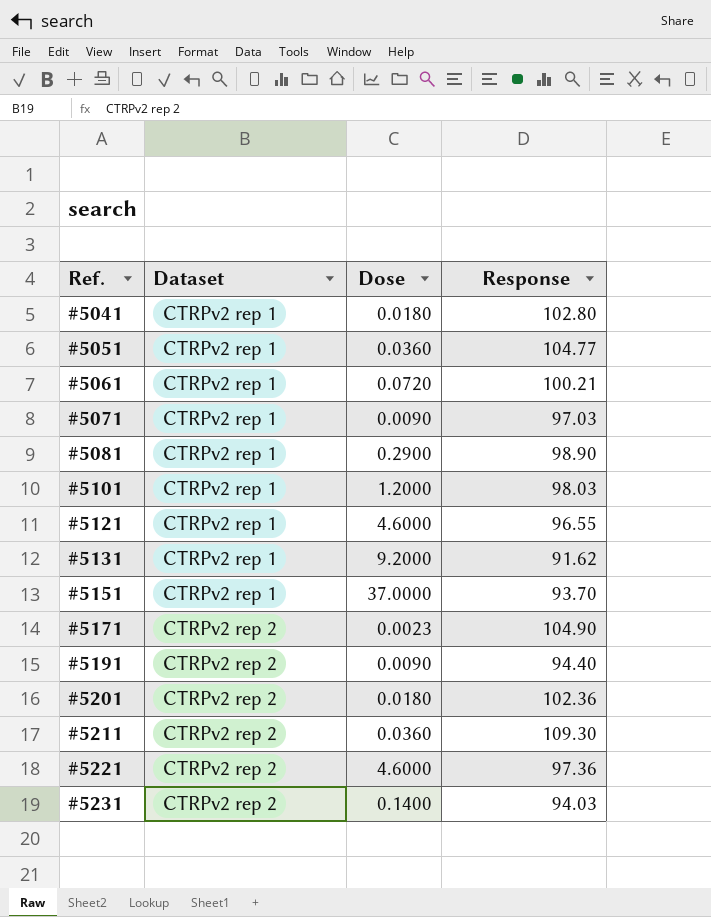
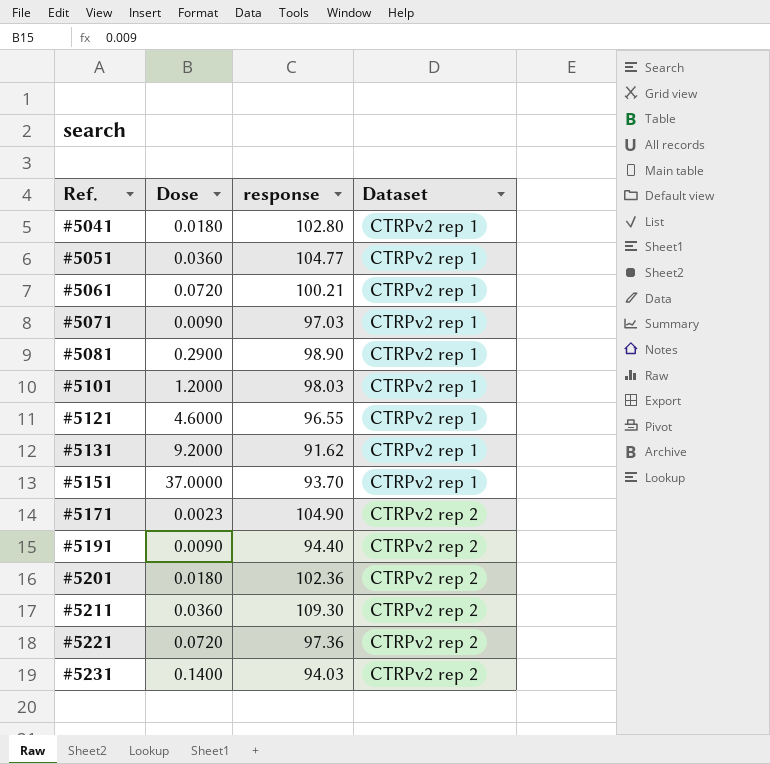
column name: Response -> response
column Dataset | position: 2 -> 4
#5221 | Dose: 4.6000 -> 0.0720

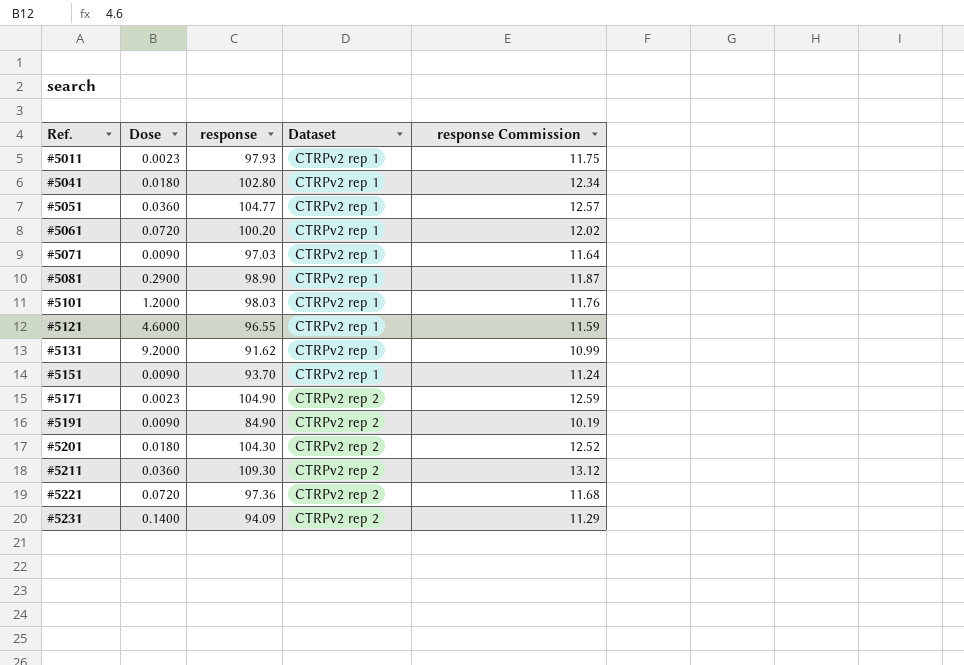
column response Commission | formula: none -> [response] * 0.12
row #5011: none -> 0.0023 | 97.93 | CTRPv2 rep 1 | 11.75
#5061 | response: 100.21 -> 100.20
#5151 | Dose: 37.0000 -> 0.0090
#5191 | response: 94.40 -> 84.90
#5201 | response: 102.36 -> 104.30
#5231 | response: 94.03 -> 94.09

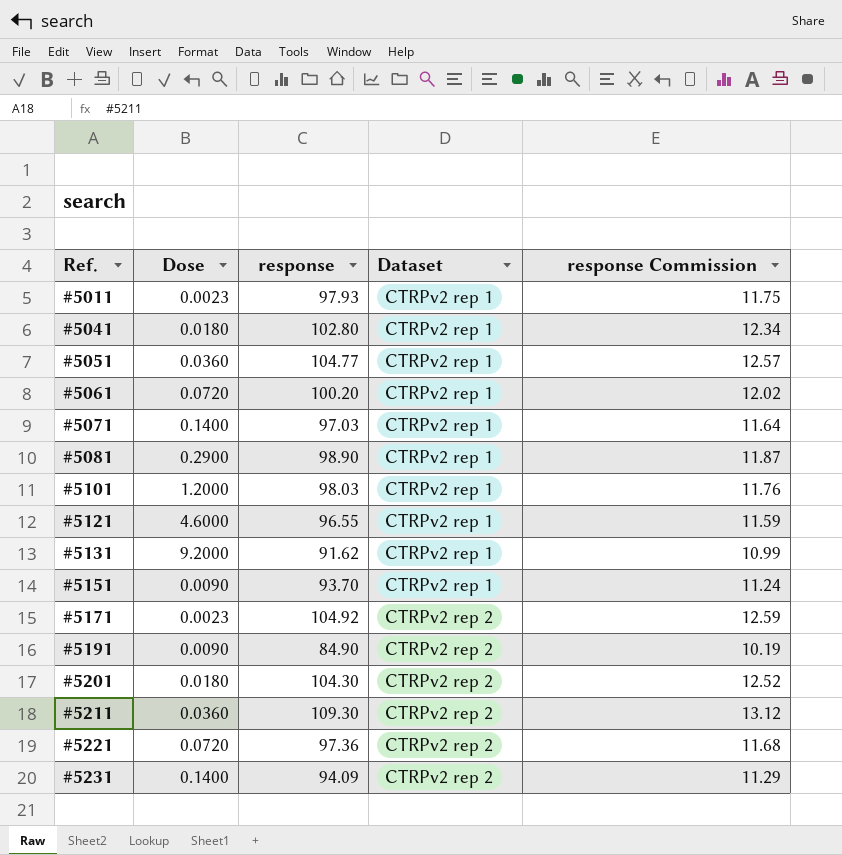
#5071 | Dose: 0.0090 -> 0.1400
#5171 | response: 104.90 -> 104.92

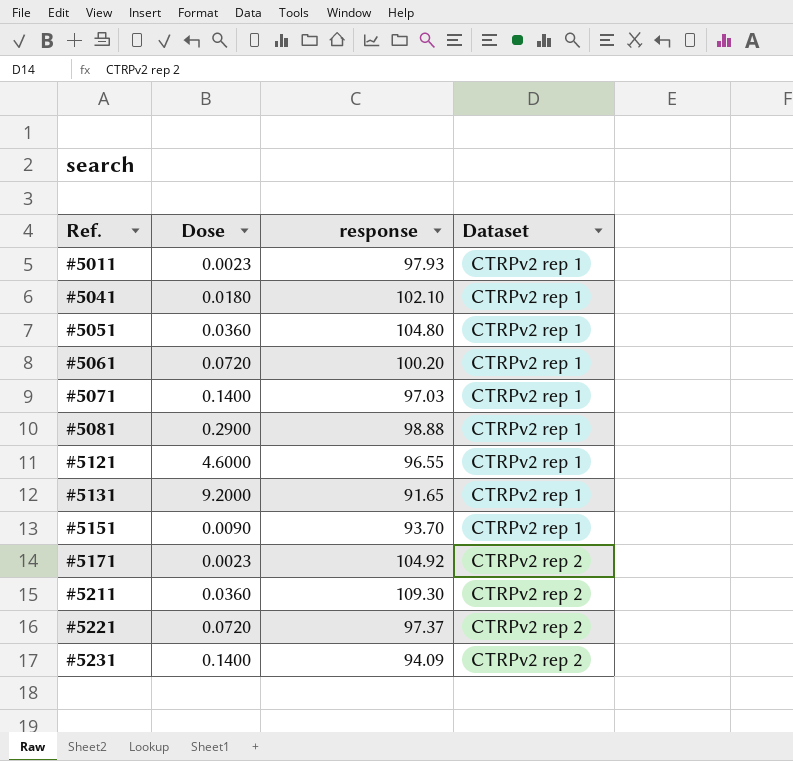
column response Commission | formula: [response] * 0.12 -> none
row #5101: 1.2000 | 98.03 | CTRPv2 rep 1 | 11.76 -> none
row #5191: 0.0090 | 84.90 | CTRPv2 rep 2 | 10.19 -> none
row #5201: 0.0180 | 104.30 | CTRPv2 rep 2 | 12.52 -> none
#5041 | response: 102.80 -> 102.10
#5051 | response: 104.77 -> 104.80
#5081 | response: 98.90 -> 98.88
#5131 | response: 91.62 -> 91.65
#5221 | response: 97.36 -> 97.37

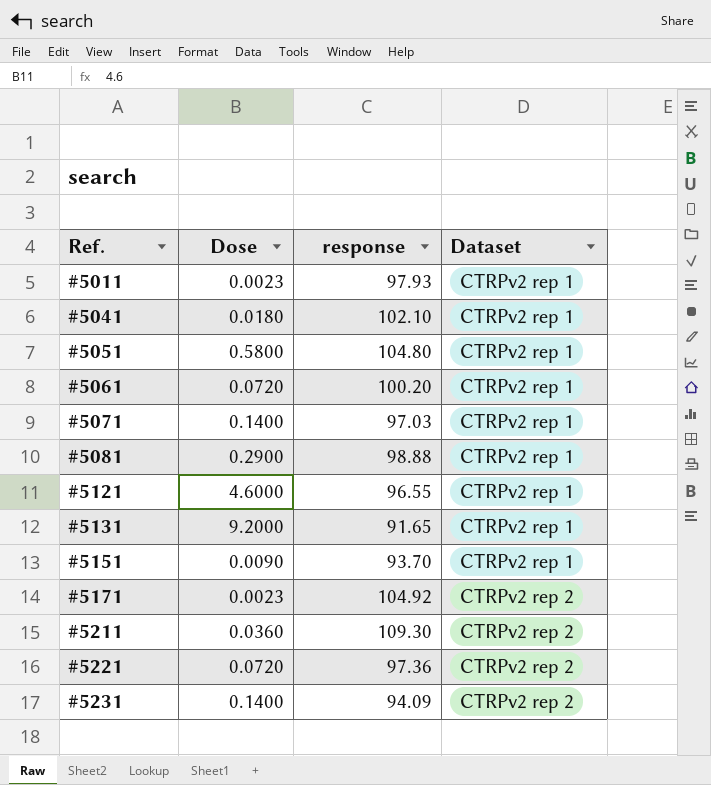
#5051 | Dose: 0.0360 -> 0.5800
#5221 | response: 97.37 -> 97.36

